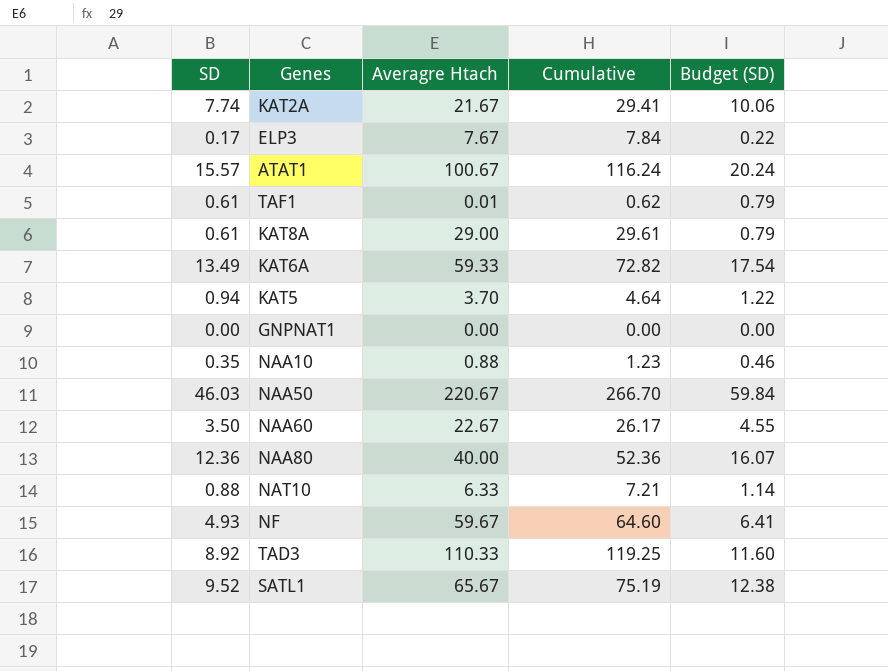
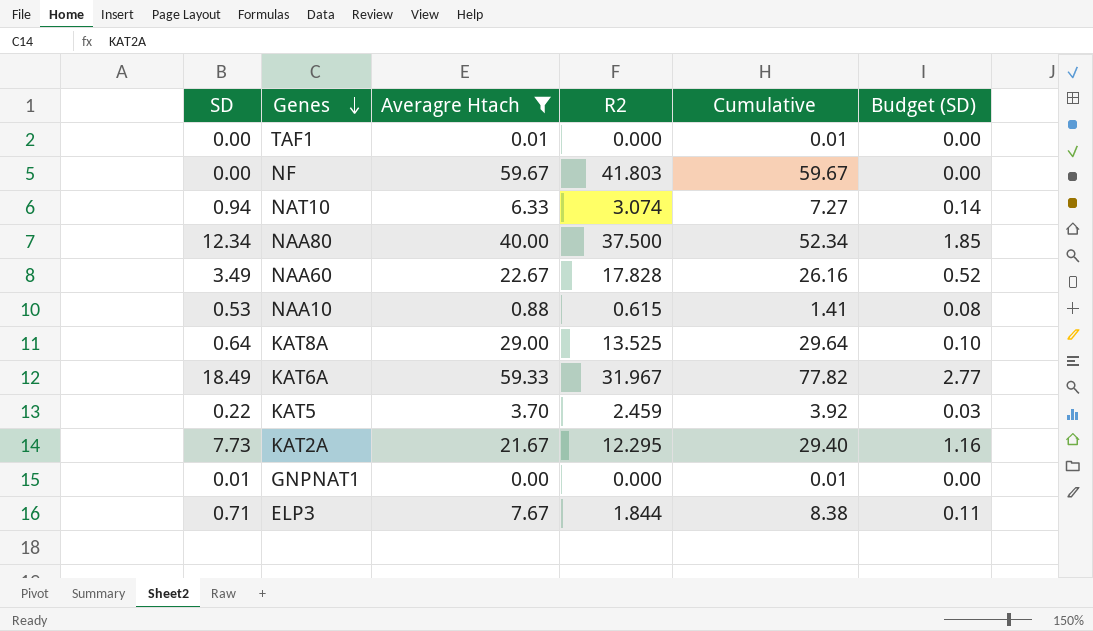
filter: none -> Averagre Htach <= 59.67
row order: none -> Genes descending
column R2 | position: none -> 4
column Budget (SD) | formula: [SD] * 1.3 -> [SD] * 0.15
TAF1 | SD: 0.61 -> 0.00
TAF1 | Cumulative: 0.62 -> 0.01
NF | SD: 4.93 -> 0.00
NF | Cumulative: 64.60 -> 59.67
NAT10 | SD: 0.88 -> 0.94
NAT10 | Cumulative: 7.21 -> 7.27
NAA80 | SD: 12.36 -> 12.34
NAA80 | Cumulative: 52.36 -> 52.34
NAA60 | SD: 3.50 -> 3.49
NAA60 | Cumulative: 26.17 -> 26.16
NAA10 | SD: 0.35 -> 0.53
NAA10 | Cumulative: 1.23 -> 1.41
KAT8A | SD: 0.61 -> 0.64
KAT8A | Cumulative: 29.61 -> 29.64
KAT6A | SD: 13.49 -> 18.49
KAT6A | Cumulative: 72.82 -> 77.82
KAT5 | SD: 0.94 -> 0.22
KAT5 | Cumulative: 4.64 -> 3.92
KAT2A | SD: 7.74 -> 7.73
KAT2A | Cumulative: 29.41 -> 29.40
GNPNAT1 | SD: 0.00 -> 0.01
GNPNAT1 | Cumulative: 0.00 -> 0.01
ELP3 | SD: 0.17 -> 0.71
ELP3 | Cumulative: 7.84 -> 8.38

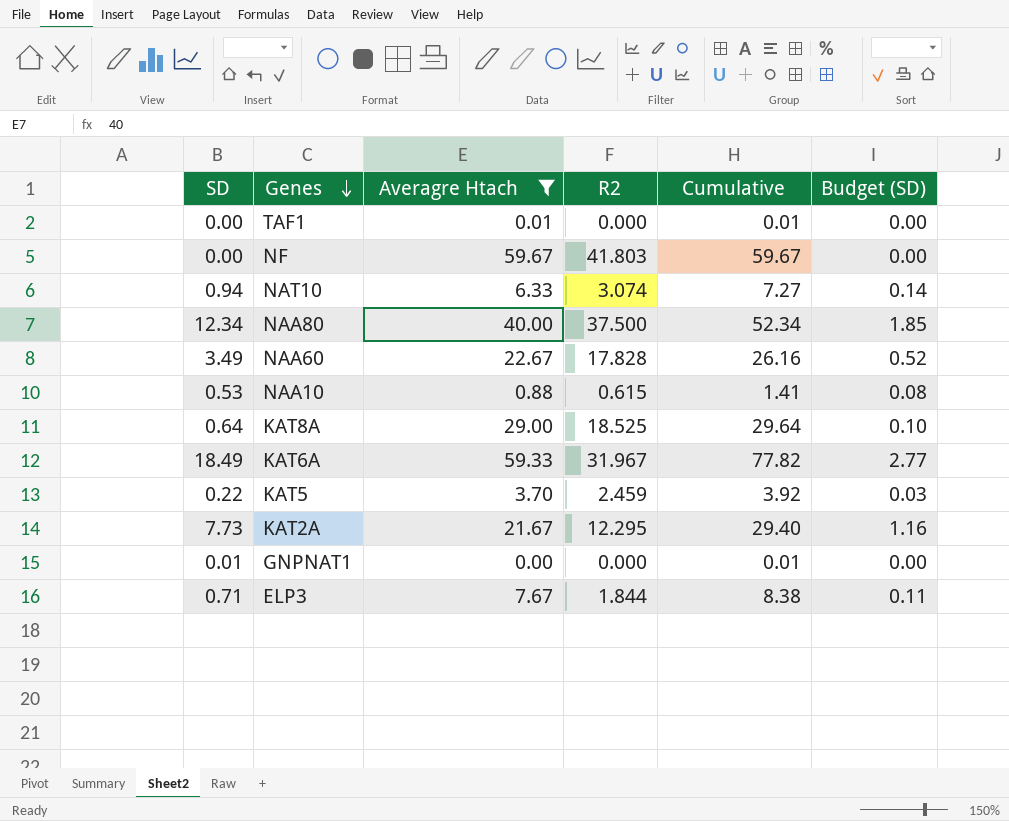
KAT8A | R2: 13.525 -> 18.525

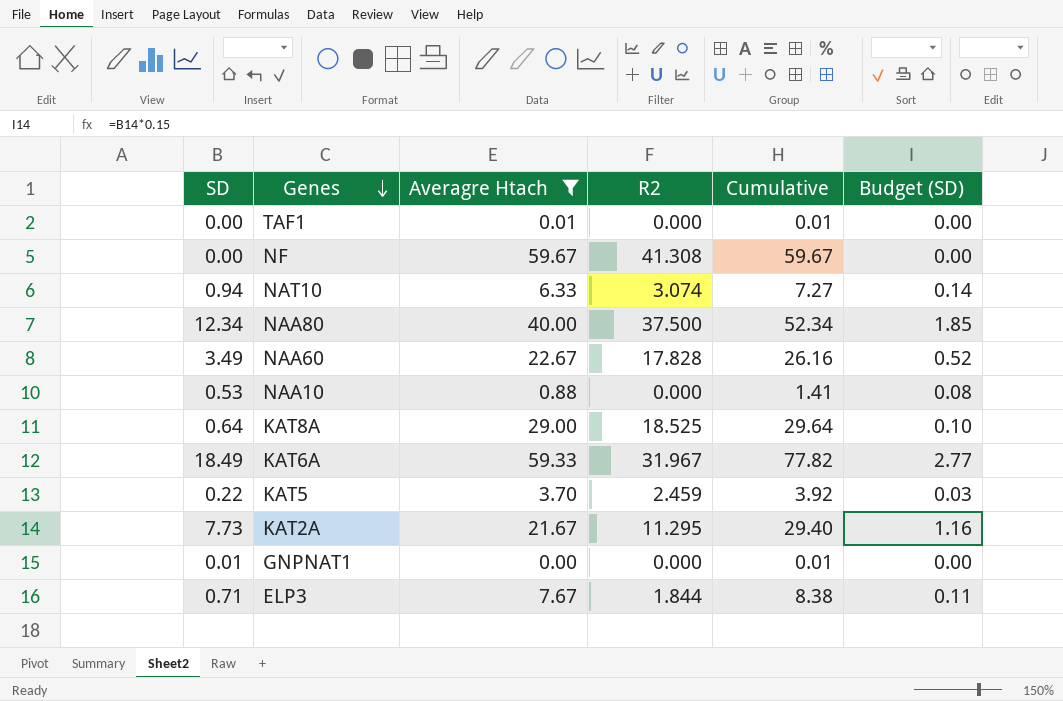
NF | R2: 41.803 -> 41.308
NAA10 | R2: 0.615 -> 0.000
KAT2A | R2: 12.295 -> 11.295

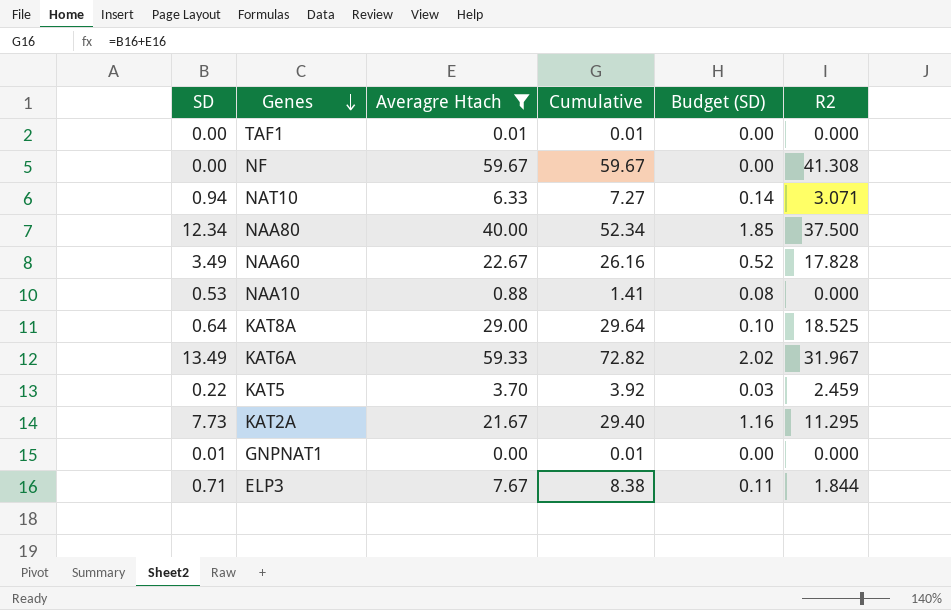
column R2 | position: 4 -> 6
NAT10 | R2: 3.074 -> 3.071
KAT6A | SD: 18.49 -> 13.49
KAT6A | Cumulative: 77.82 -> 72.82
KAT6A | Budget (SD): 2.77 -> 2.02

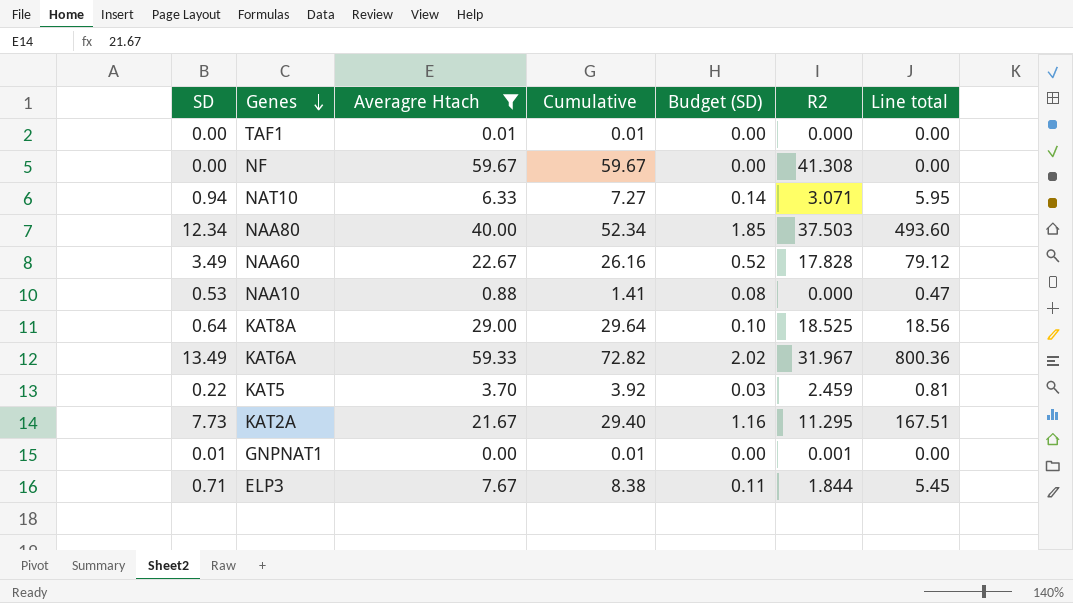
column Line total | formula: none -> [SD] * [Averagre Htach]
NAA80 | R2: 37.500 -> 37.503
GNPNAT1 | R2: 0.000 -> 0.001

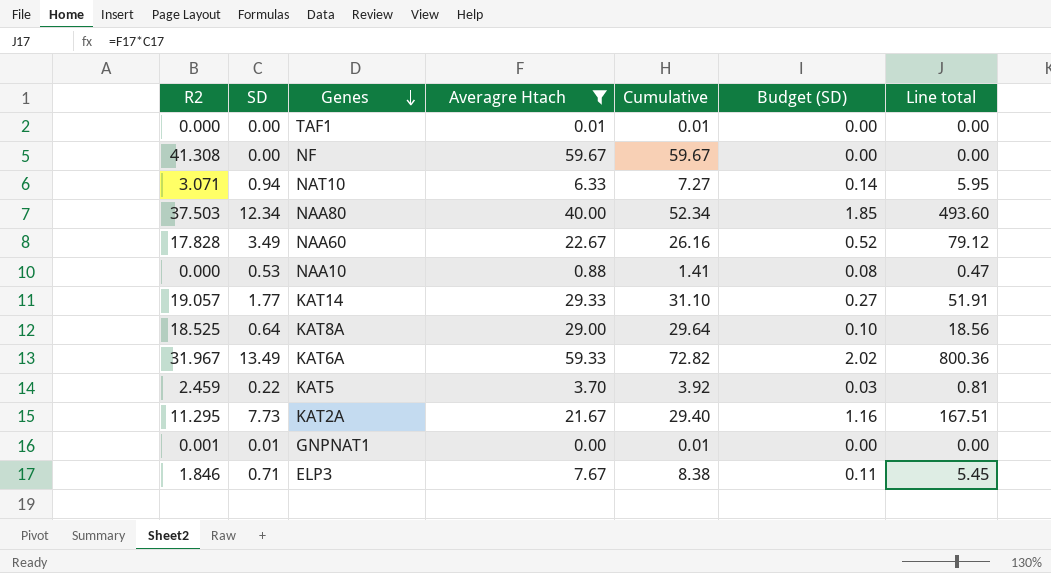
column R2 | position: 6 -> 1
row KAT14: none -> 19.057 | 1.77 | 29.33 | 31.10 | 0.27 | 51.91
ELP3 | R2: 1.844 -> 1.846

